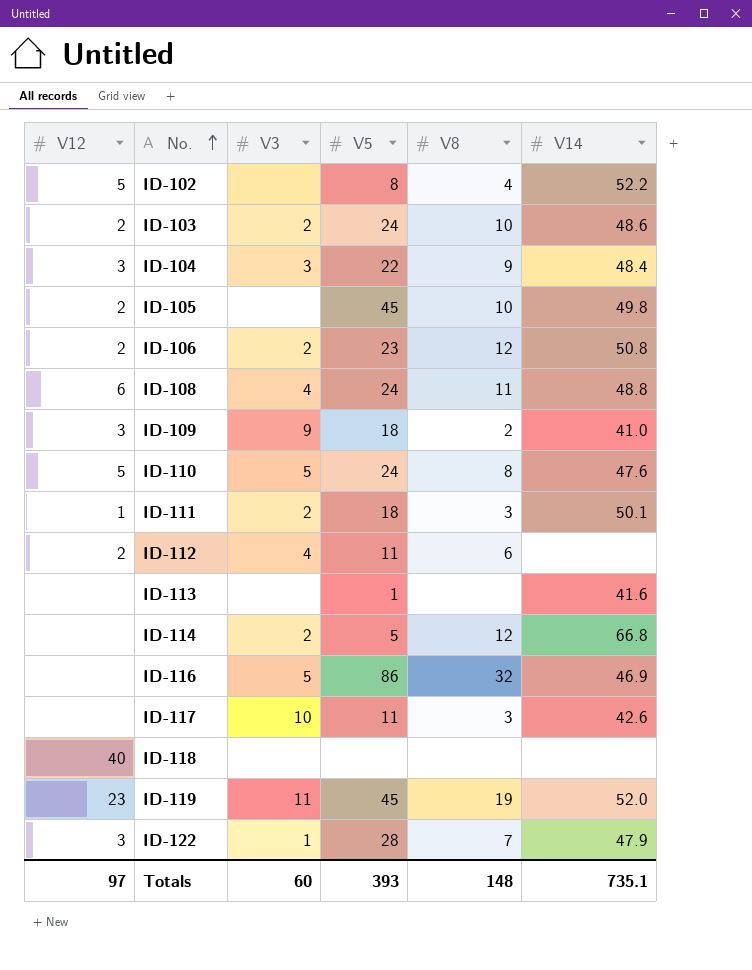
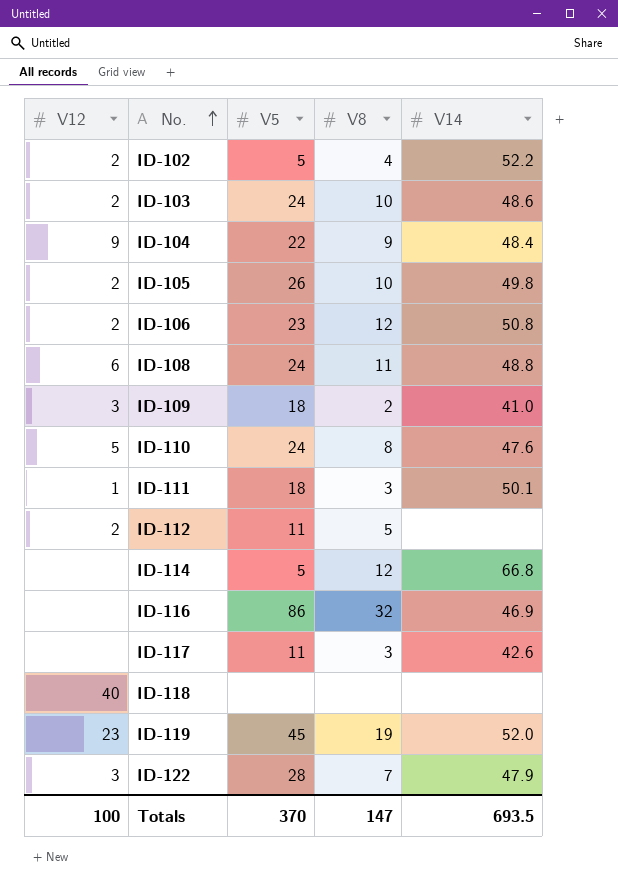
column V3 | position: 3 -> none
row ID-113: none | none | 1 | none | 41.6 -> none
ID-102 | V12: 5 -> 2
ID-102 | V5: 8 -> 5
ID-104 | V12: 3 -> 9
ID-105 | V5: 45 -> 26
ID-112 | V8: 6 -> 5
Totals | V12: 97 -> 100
Totals | V5: 393 -> 370
Totals | V8: 148 -> 147
Totals | V14: 735.1 -> 693.5

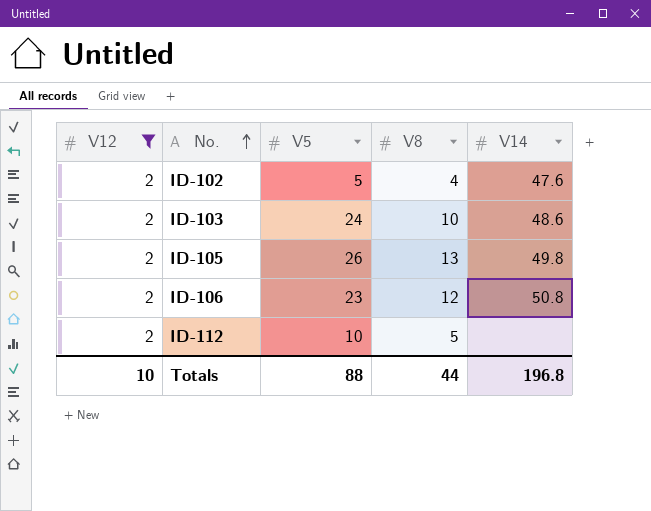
filter: none -> V12 = 2
ID-102 | V14: 52.2 -> 47.6
ID-105 | V8: 10 -> 13
ID-112 | V5: 11 -> 10
Totals | V12: 100 -> 10
Totals | V5: 370 -> 88
Totals | V8: 147 -> 44
Totals | V14: 693.5 -> 196.8

